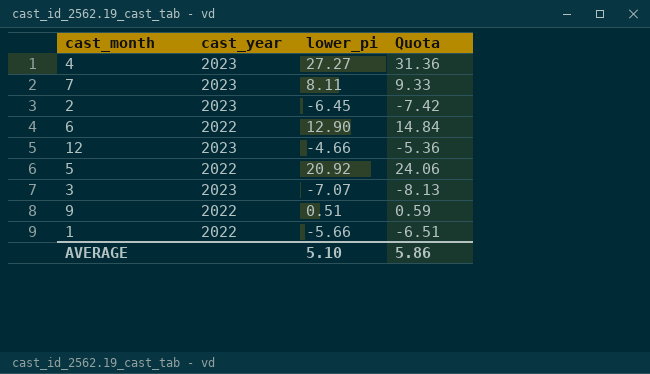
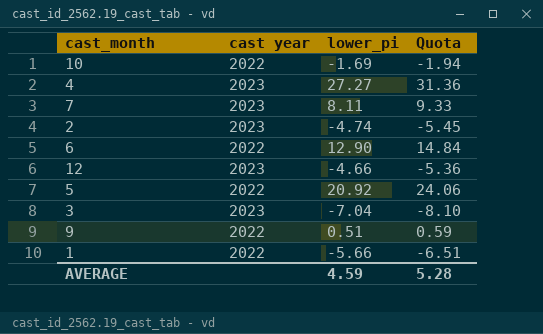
column name: cast_year -> cast year
row 10: none -> 2022 | -1.69 | -1.94
2 | lower_pi: -6.45 -> -4.74
2 | Quota: -7.42 -> -5.45
3 | lower_pi: -7.07 -> -7.04
3 | Quota: -8.13 -> -8.10
AVERAGE | lower_pi: 5.10 -> 4.59
AVERAGE | Quota: 5.86 -> 5.28

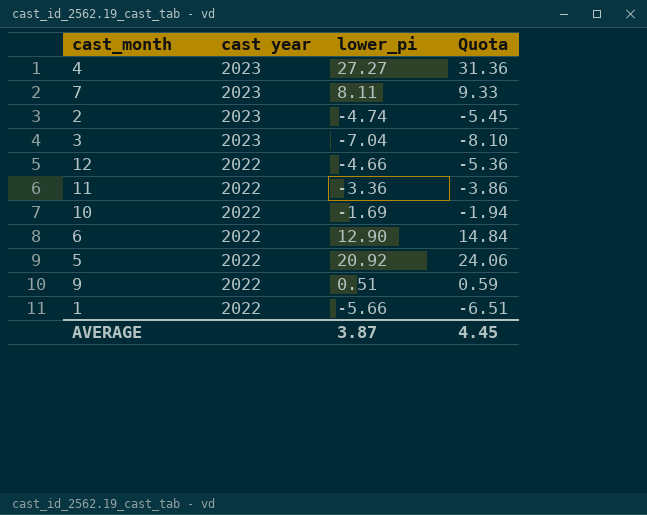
row order: none -> cast year descending
12 | cast year: 2023 -> 2022
row 11: none -> 2022 | -3.36 | -3.86
AVERAGE | lower_pi: 4.59 -> 3.87
AVERAGE | Quota: 5.28 -> 4.45

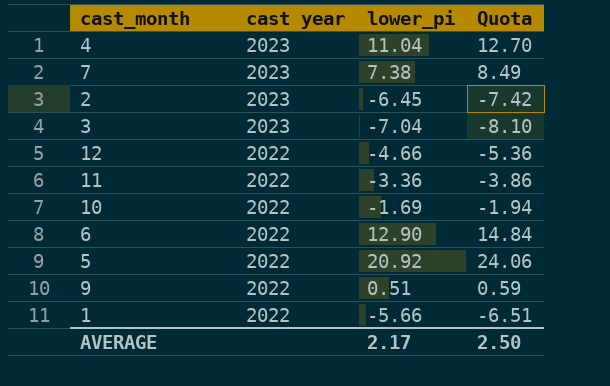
4 | lower_pi: 27.27 -> 11.04
4 | Quota: 31.36 -> 12.70
7 | lower_pi: 8.11 -> 7.38
7 | Quota: 9.33 -> 8.49
2 | lower_pi: -4.74 -> -6.45
2 | Quota: -5.45 -> -7.42
AVERAGE | lower_pi: 3.87 -> 2.17
AVERAGE | Quota: 4.45 -> 2.50

